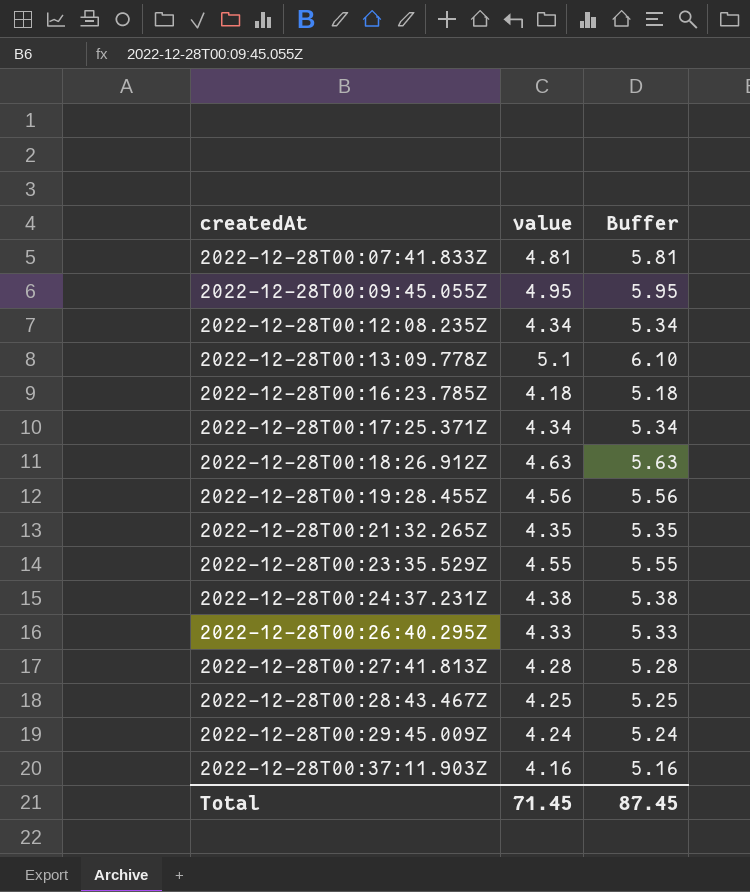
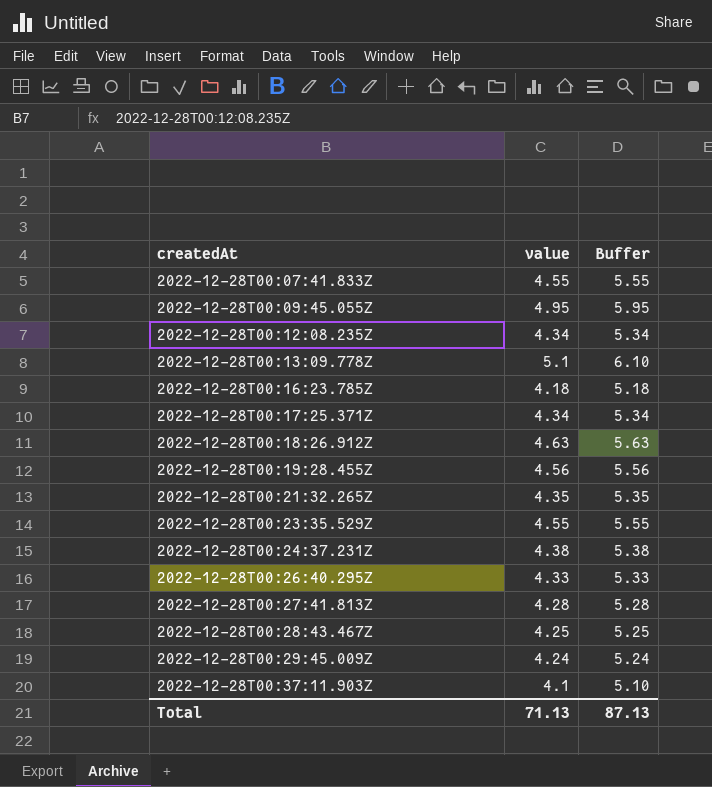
2022-12-28T00:07:41.833Z | value: 4.81 -> 4.55
2022-12-28T00:07:41.833Z | Buffer: 5.81 -> 5.55
2022-12-28T00:37:11.903Z | value: 4.16 -> 4.1
2022-12-28T00:37:11.903Z | Buffer: 5.16 -> 5.10
Total | value: 71.45 -> 71.13
Total | Buffer: 87.45 -> 87.13

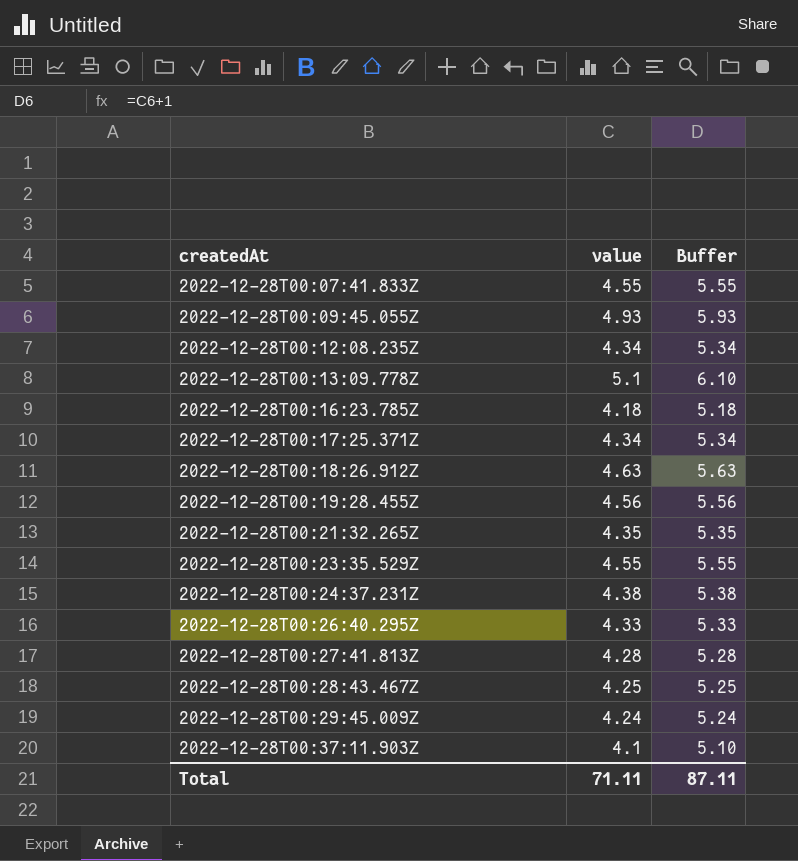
2022-12-28T00:09:45.055Z | value: 4.95 -> 4.93
2022-12-28T00:09:45.055Z | Buffer: 5.95 -> 5.93
Total | value: 71.13 -> 71.11
Total | Buffer: 87.13 -> 87.11

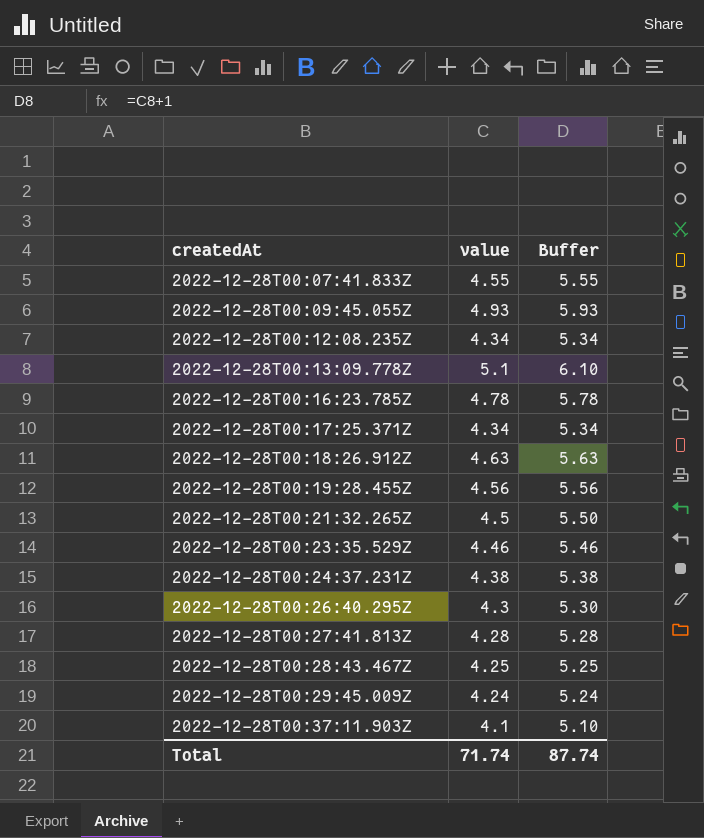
2022-12-28T00:16:23.785Z | value: 4.18 -> 4.78
2022-12-28T00:16:23.785Z | Buffer: 5.18 -> 5.78
2022-12-28T00:21:32.265Z | value: 4.35 -> 4.5
2022-12-28T00:21:32.265Z | Buffer: 5.35 -> 5.50
2022-12-28T00:23:35.529Z | value: 4.55 -> 4.46
2022-12-28T00:23:35.529Z | Buffer: 5.55 -> 5.46
2022-12-28T00:26:40.295Z | value: 4.33 -> 4.3
2022-12-28T00:26:40.295Z | Buffer: 5.33 -> 5.30
Total | value: 71.11 -> 71.74
Total | Buffer: 87.11 -> 87.74

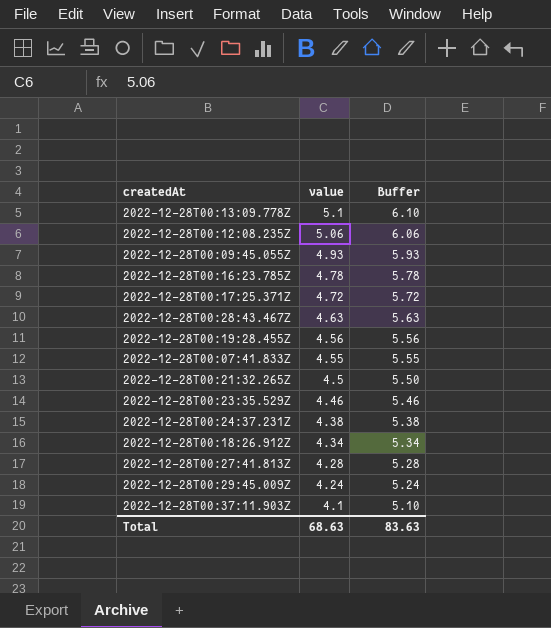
row order: createdAt ascending -> value descending
row 2022-12-28T00:26:40.295Z: 4.3 | 5.30 -> none
2022-12-28T00:12:08.235Z | value: 4.34 -> 5.06
2022-12-28T00:12:08.235Z | Buffer: 5.34 -> 6.06
2022-12-28T00:17:25.371Z | value: 4.34 -> 4.72
2022-12-28T00:17:25.371Z | Buffer: 5.34 -> 5.72
2022-12-28T00:28:43.467Z | value: 4.25 -> 4.63
2022-12-28T00:28:43.467Z | Buffer: 5.25 -> 5.63
2022-12-28T00:18:26.912Z | value: 4.63 -> 4.34
2022-12-28T00:18:26.912Z | Buffer: 5.63 -> 5.34
Total | value: 71.74 -> 68.63
Total | Buffer: 87.74 -> 83.63

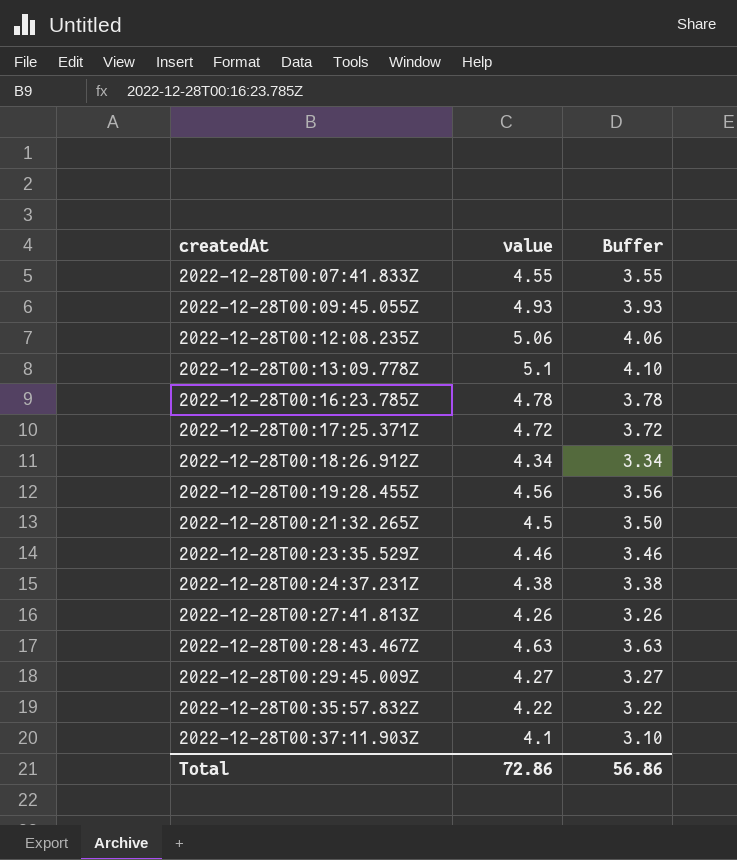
row order: value descending -> createdAt ascending
column Buffer | formula: [value] + 1 -> [value] - 1
2022-12-28T00:27:41.813Z | value: 4.28 -> 4.26
2022-12-28T00:29:45.009Z | value: 4.24 -> 4.27
row 2022-12-28T00:35:57.832Z: none -> 4.22 | 3.22
Total | value: 68.63 -> 72.86
Total | Buffer: 83.63 -> 56.86

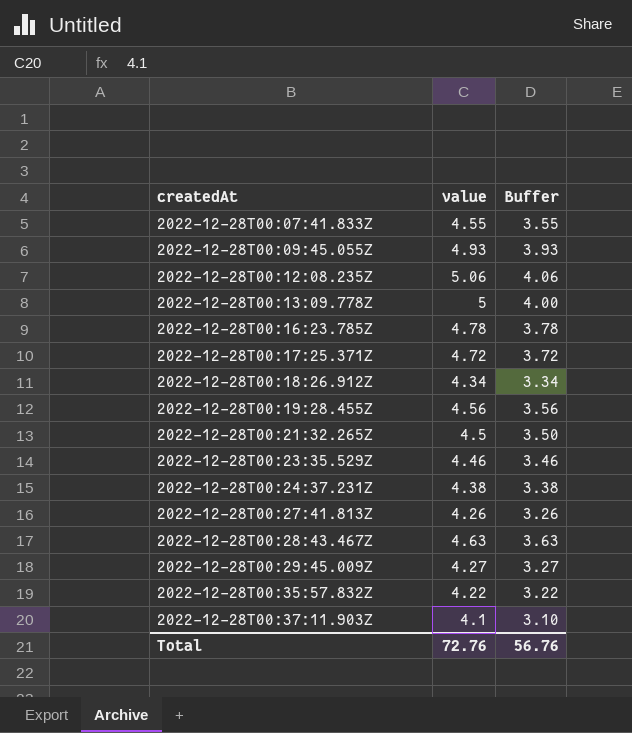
2022-12-28T00:13:09.778Z | value: 5.1 -> 5
2022-12-28T00:13:09.778Z | Buffer: 4.10 -> 4.00
Total | value: 72.86 -> 72.76
Total | Buffer: 56.86 -> 56.76

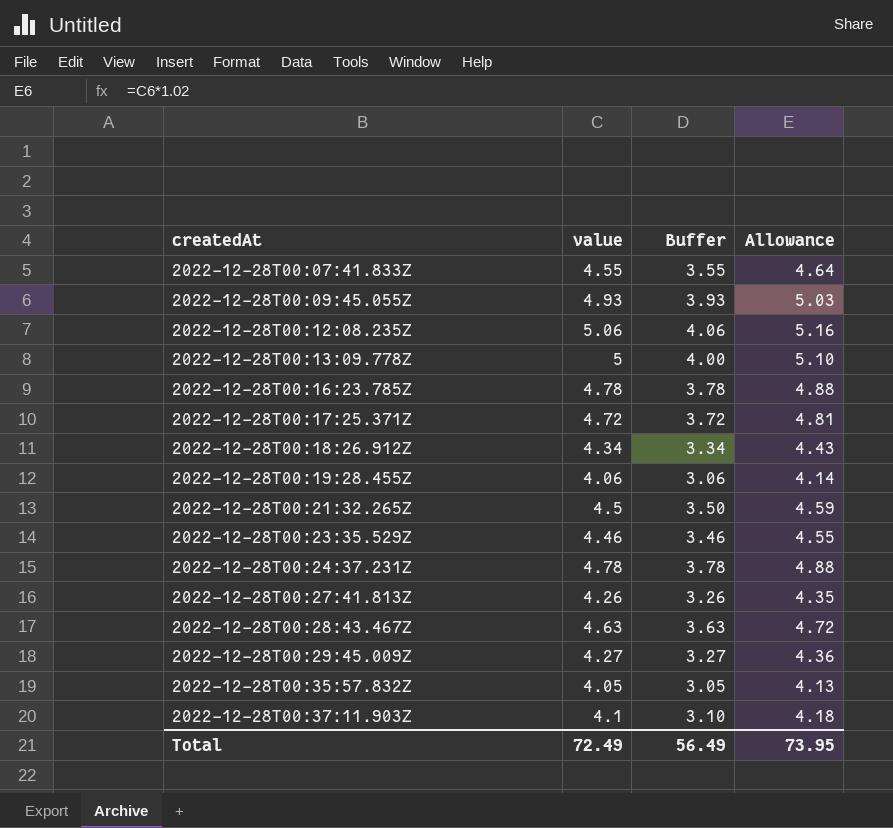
column Allowance | formula: none -> [value] * 1.02
2022-12-28T00:19:28.455Z | value: 4.56 -> 4.06
2022-12-28T00:19:28.455Z | Buffer: 3.56 -> 3.06
2022-12-28T00:24:37.231Z | value: 4.38 -> 4.78
2022-12-28T00:24:37.231Z | Buffer: 3.38 -> 3.78
2022-12-28T00:35:57.832Z | value: 4.22 -> 4.05
2022-12-28T00:35:57.832Z | Buffer: 3.22 -> 3.05
Total | value: 72.76 -> 72.49
Total | Buffer: 56.76 -> 56.49

